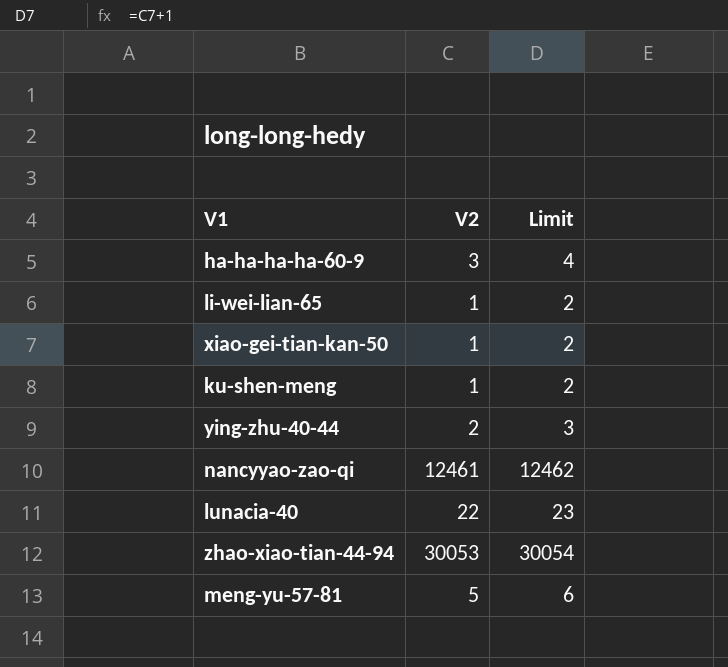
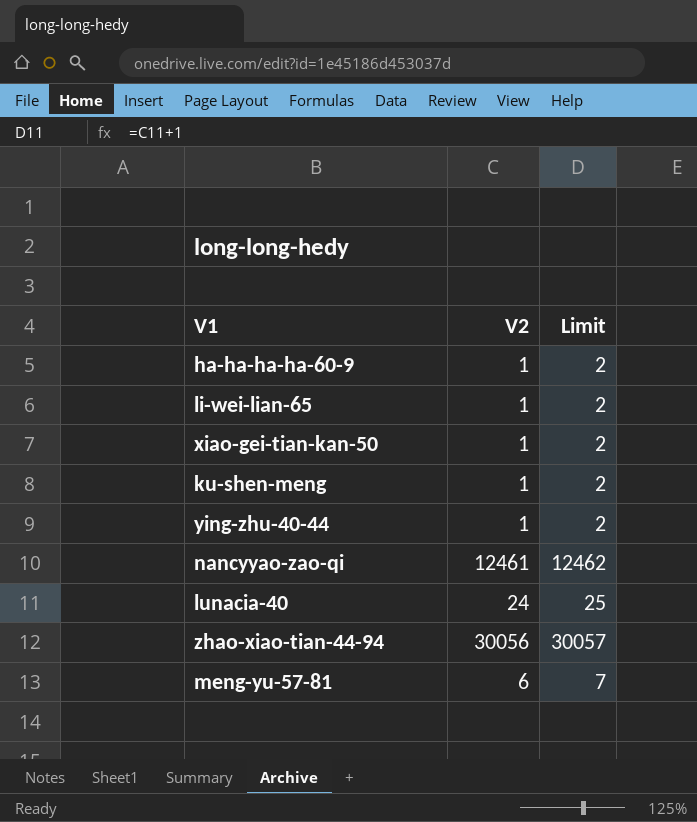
ha-ha-ha-ha-60-9 | V2: 3 -> 1
ha-ha-ha-ha-60-9 | Limit: 4 -> 2
ying-zhu-40-44 | V2: 2 -> 1
ying-zhu-40-44 | Limit: 3 -> 2
lunacia-40 | V2: 22 -> 24
lunacia-40 | Limit: 23 -> 25
zhao-xiao-tian-44-94 | V2: 30053 -> 30056
zhao-xiao-tian-44-94 | Limit: 30054 -> 30057
meng-yu-57-81 | V2: 5 -> 6
meng-yu-57-81 | Limit: 6 -> 7

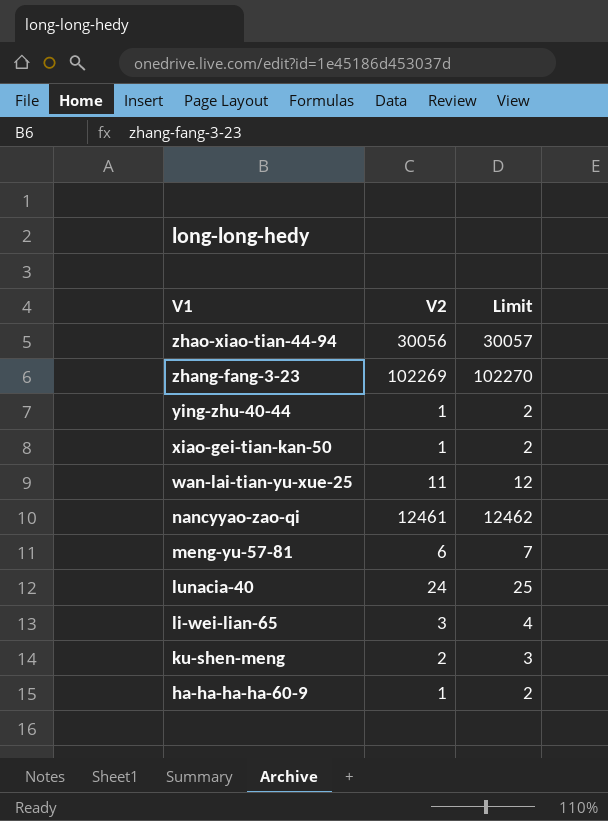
row order: none -> V1 descending
row zhang-fang-3-23: none -> 102269 | 102270
row wan-lai-tian-yu-xue-25: none -> 11 | 12
li-wei-lian-65 | V2: 1 -> 3
li-wei-lian-65 | Limit: 2 -> 4
ku-shen-meng | V2: 1 -> 2
ku-shen-meng | Limit: 2 -> 3

